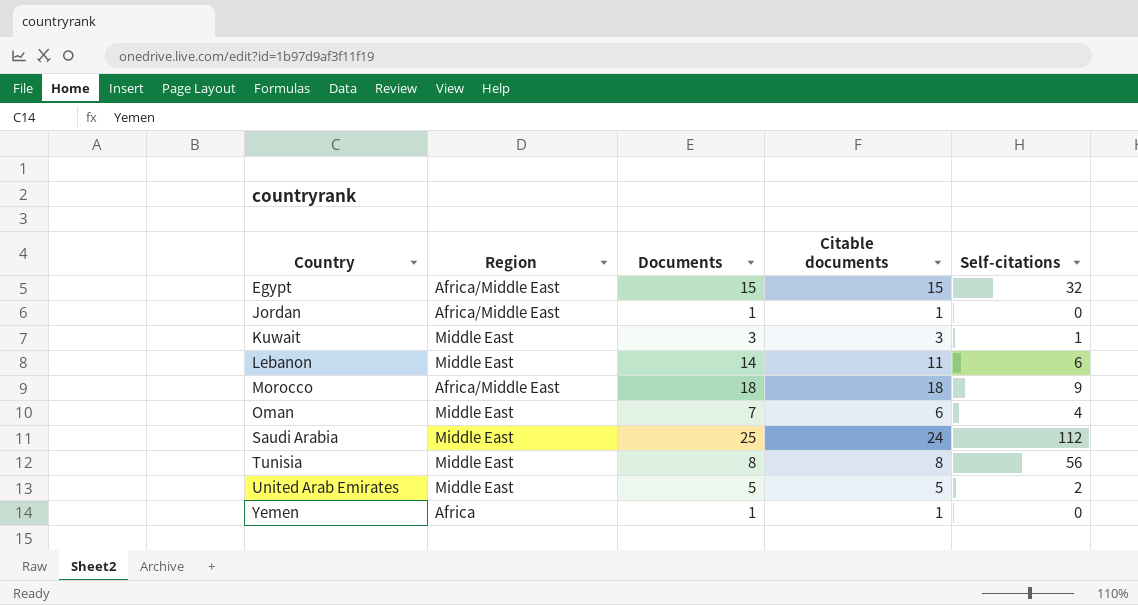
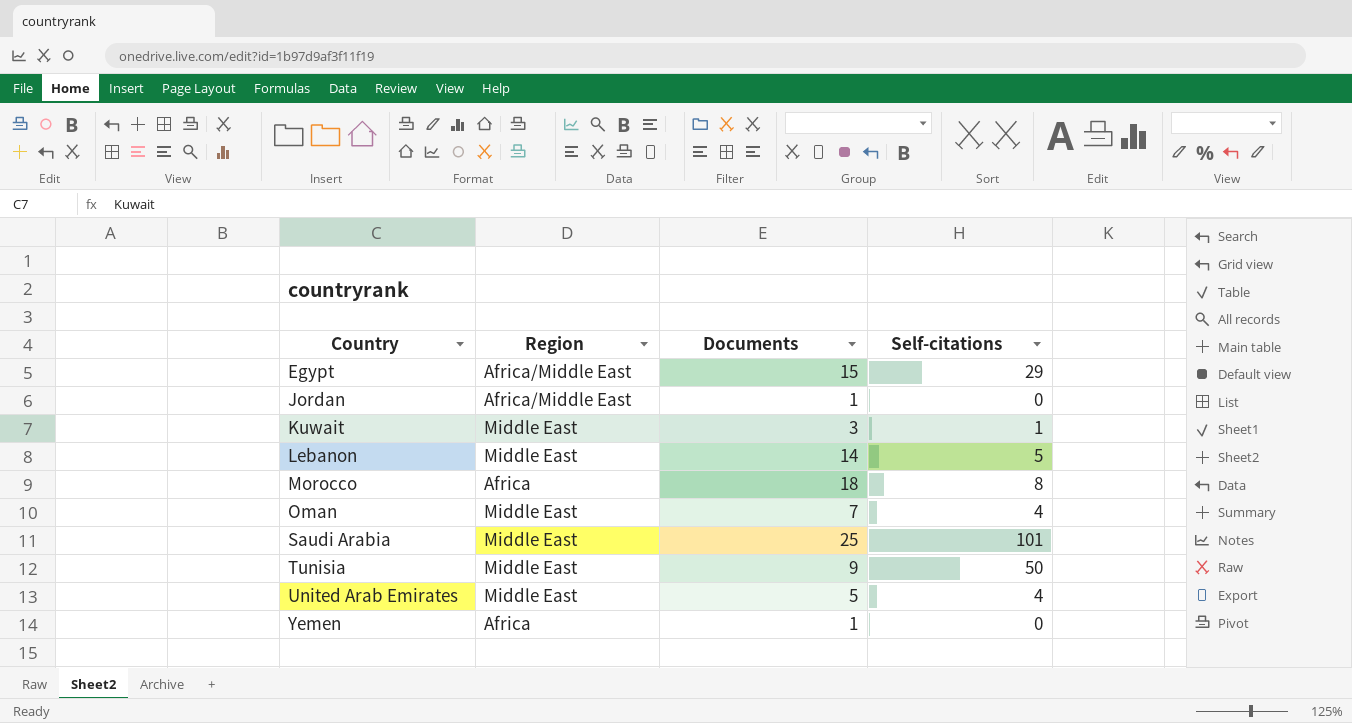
column Citable documents | position: 4 -> none
Egypt | Self-citations: 32 -> 29
Lebanon | Self-citations: 6 -> 5
Morocco | Region: Africa/Middle East -> Africa
Morocco | Self-citations: 9 -> 8
Saudi Arabia | Self-citations: 112 -> 101
Tunisia | Documents: 8 -> 9
Tunisia | Self-citations: 56 -> 50
United Arab Emirates | Self-citations: 2 -> 4

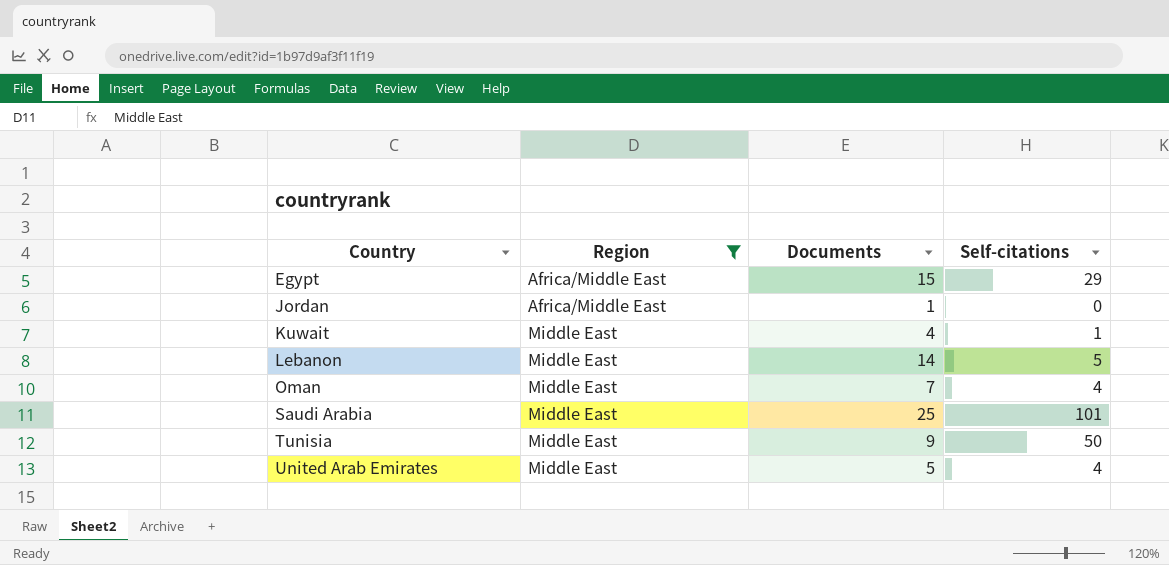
filter: none -> Region != Africa
Kuwait | Documents: 3 -> 4

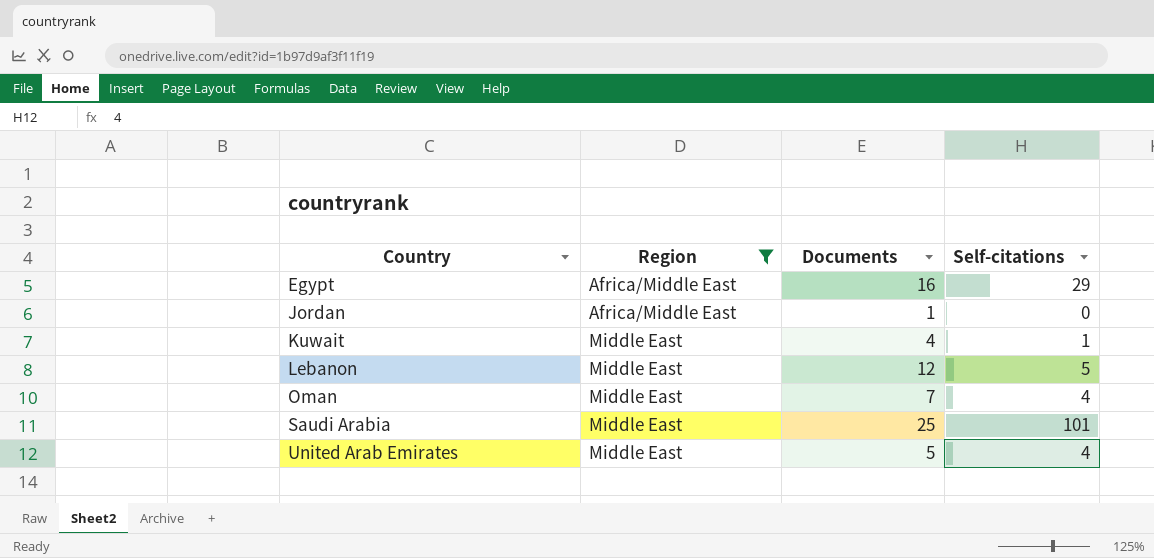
row Tunisia: Middle East | 9 | 50 -> none
Egypt | Documents: 15 -> 16
Lebanon | Documents: 14 -> 12

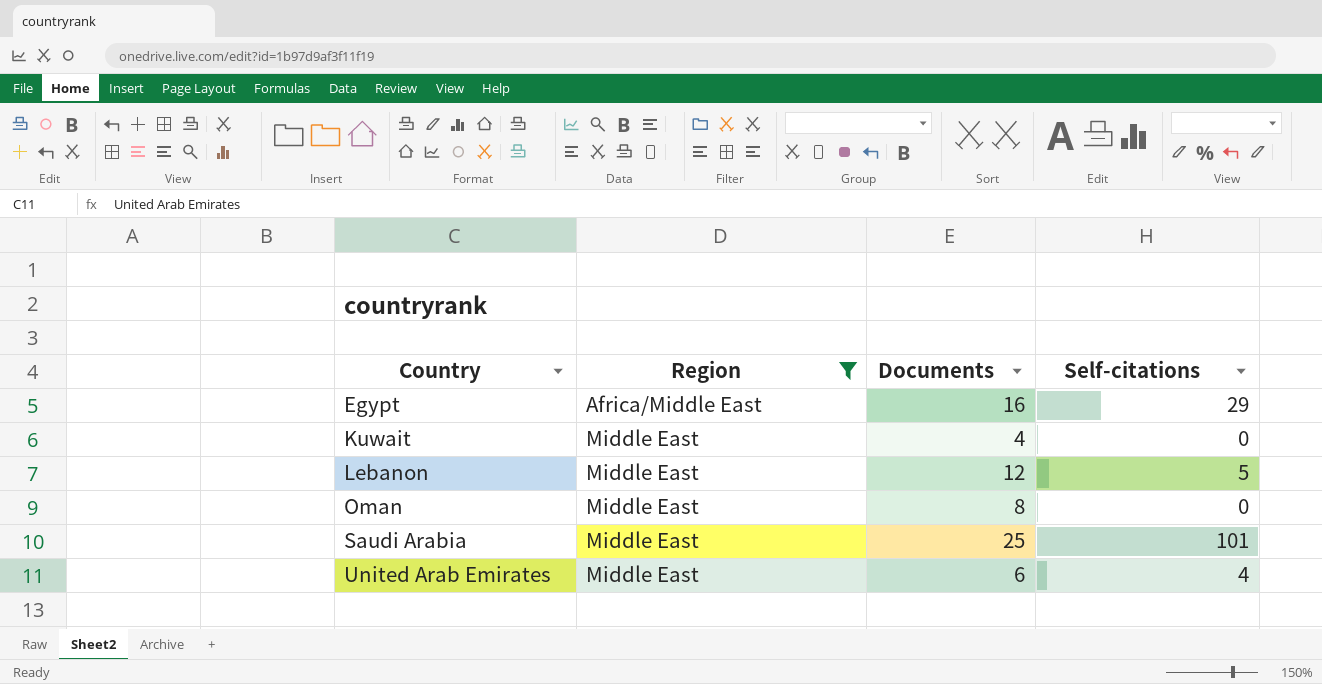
row Jordan: Africa/Middle East | 1 | 0 -> none
Kuwait | Self-citations: 1 -> 0
Oman | Documents: 7 -> 8
Oman | Self-citations: 4 -> 0
United Arab Emirates | Documents: 5 -> 6

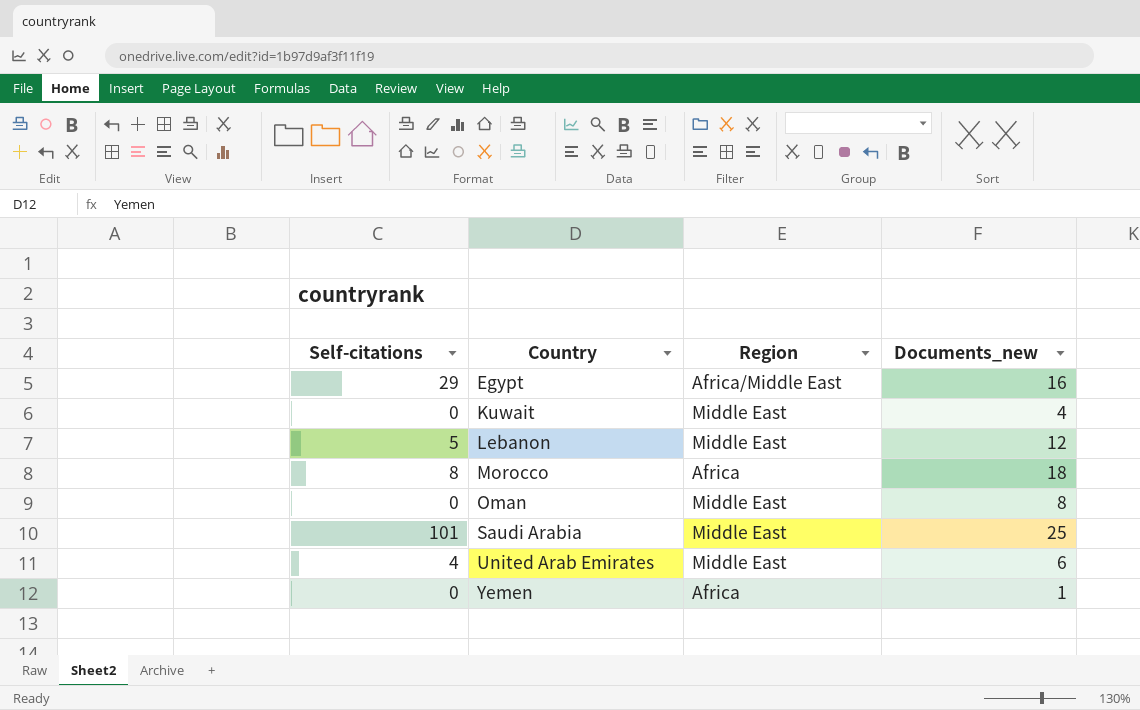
filter: Region != Africa -> none
column Self-citations | position: 4 -> 1
column name: Documents -> Documents_new

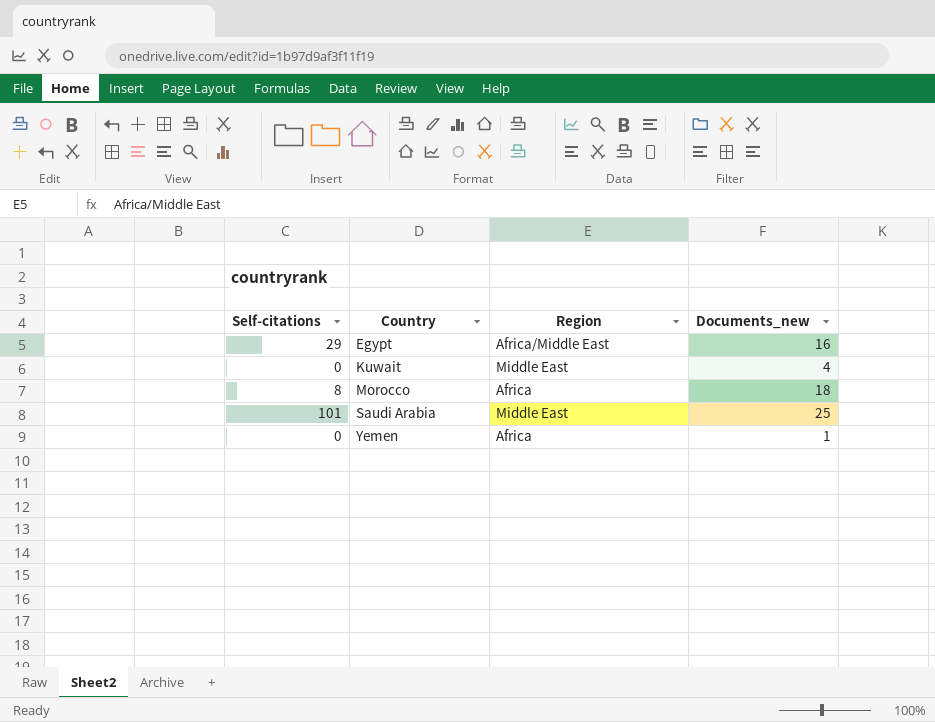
row Lebanon: 5 | Middle East | 12 -> none
row Oman: 0 | Middle East | 8 -> none
row United Arab Emirates: 4 | Middle East | 6 -> none

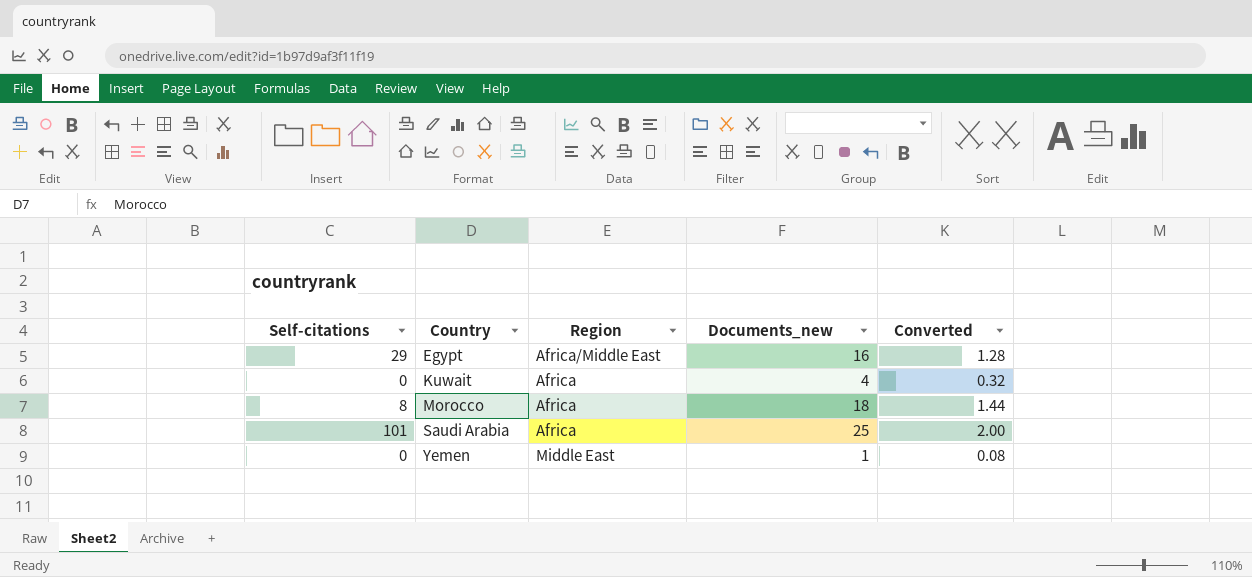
column Converted | formula: none -> [Documents_new] * 0.08
Kuwait | Region: Middle East -> Africa
Saudi Arabia | Region: Middle East -> Africa
Yemen | Region: Africa -> Middle East

